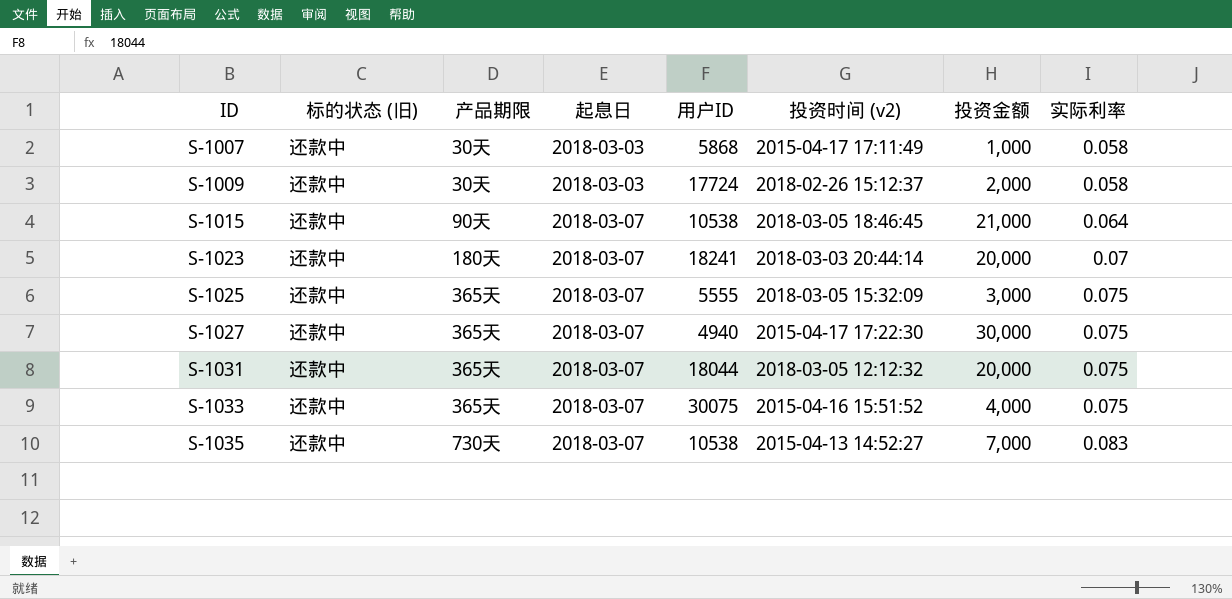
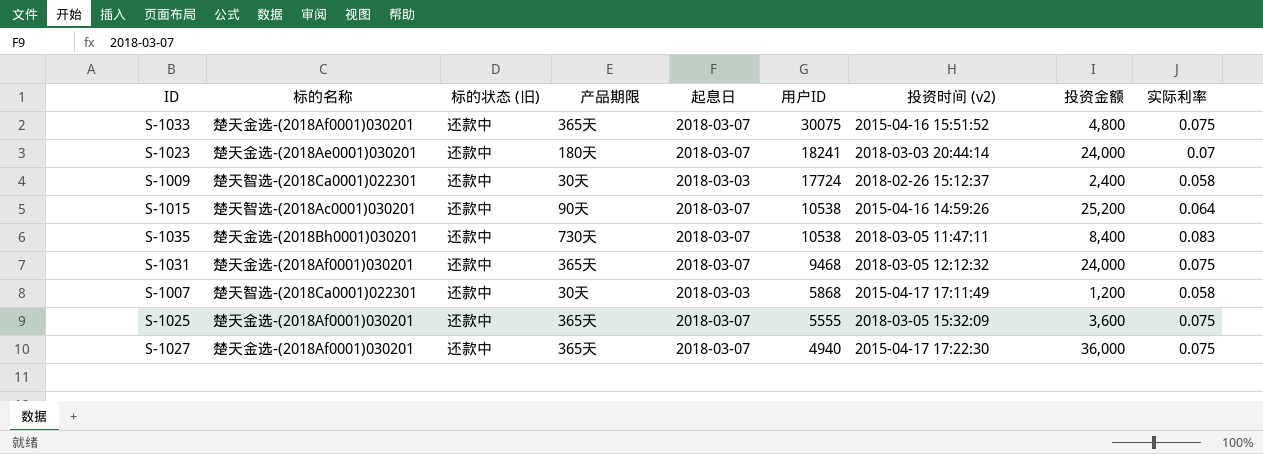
row order: ID ascending -> 用户ID descending
column 标的名称 | position: none -> 2
S-1033 | 投资金额: 4,000 -> 4,800
S-1023 | 投资金额: 20,000 -> 24,000
S-1009 | 投资金额: 2,000 -> 2,400
S-1015 | 投资时间 (v2): 2018-03-05 18:46:45 -> 2015-04-16 14:59:26
S-1015 | 投资金额: 21,000 -> 25,200
S-1035 | 投资时间 (v2): 2015-04-13 14:52:27 -> 2018-03-05 11:47:11
S-1035 | 投资金额: 7,000 -> 8,400
S-1031 | 用户ID: 18044 -> 9468
S-1031 | 投资金额: 20,000 -> 24,000
S-1007 | 投资金额: 1,000 -> 1,200
S-1025 | 投资金额: 3,000 -> 3,600
S-1027 | 投资金额: 30,000 -> 36,000

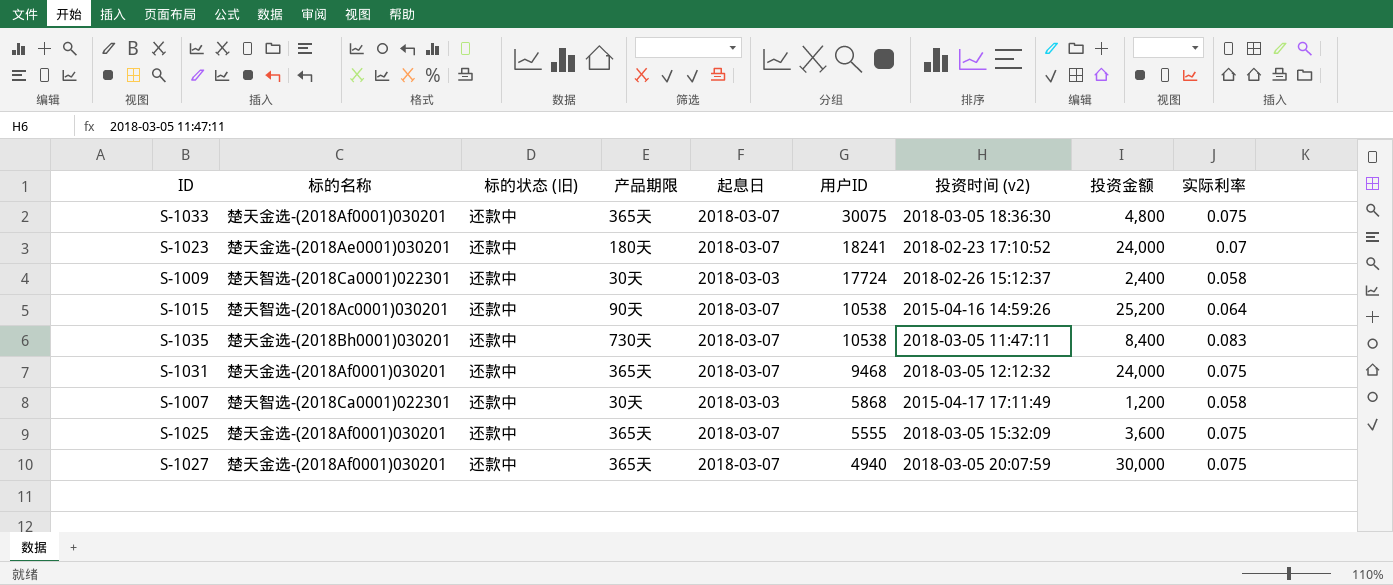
S-1033 | 投资时间 (v2): 2015-04-16 15:51:52 -> 2018-03-05 18:36:30
S-1023 | 投资时间 (v2): 2018-03-03 20:44:14 -> 2018-02-23 17:10:52
S-1027 | 投资时间 (v2): 2015-04-17 17:22:30 -> 2018-03-05 20:07:59
S-1027 | 投资金额: 36,000 -> 30,000

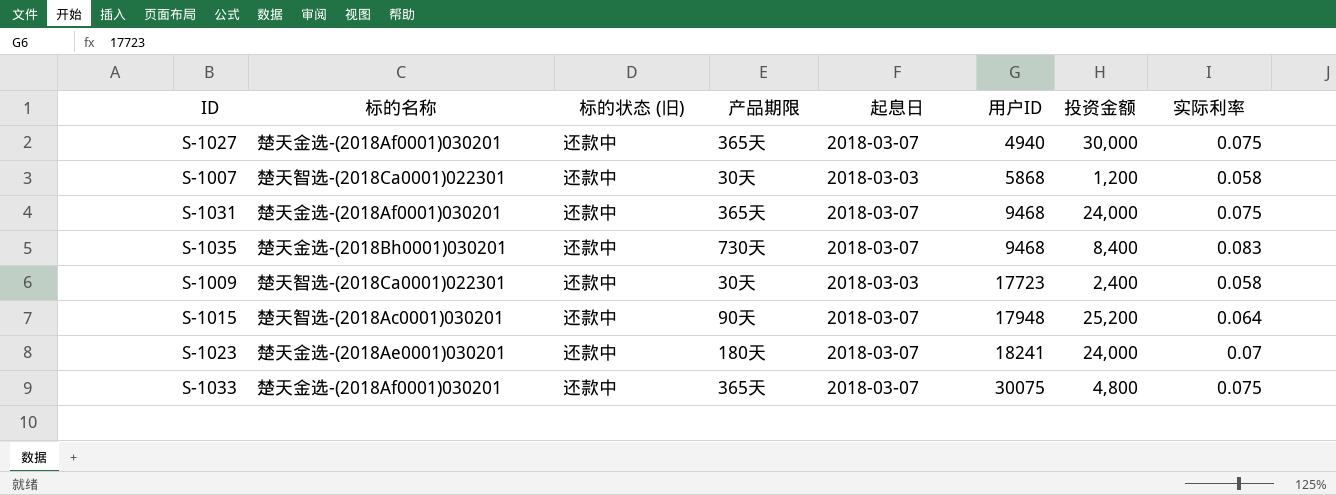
row order: 用户ID descending -> 用户ID ascending
column 投资时间 (v2) | position: 7 -> none
row S-1025: 楚天金选-(2018Af0001)030201 | 还款中 | 365天 | 2018-03-07 | 5555 | 2018-03-05 15:32:09 | 3,600 | 0.075 -> none
S-1035 | 用户ID: 10538 -> 9468
S-1009 | 用户ID: 17724 -> 17723
S-1015 | 用户ID: 10538 -> 17948

